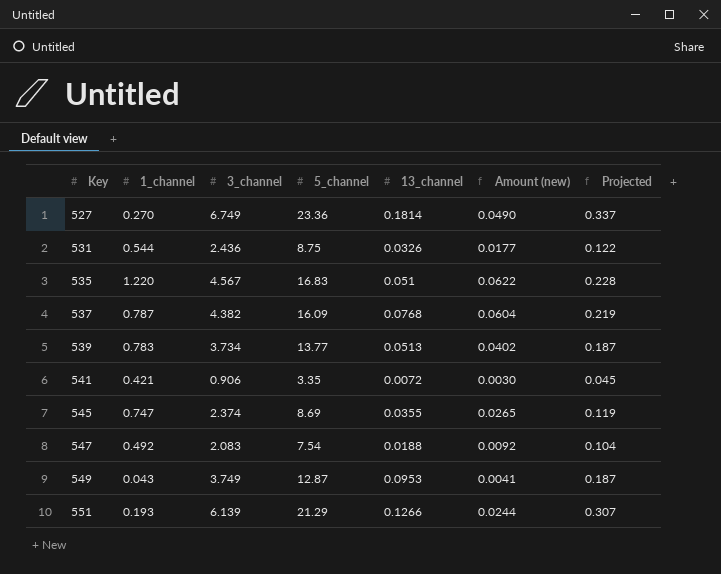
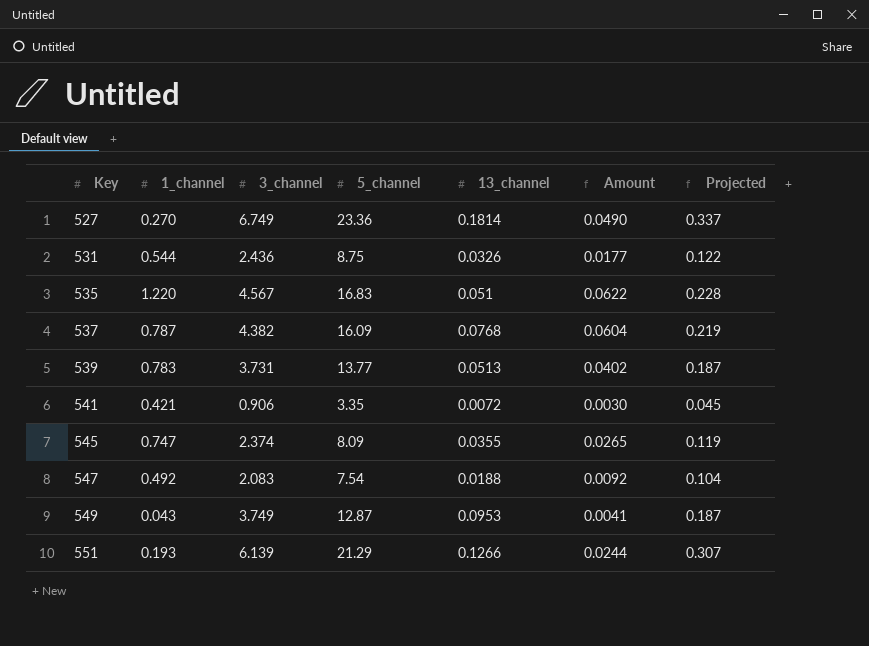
column name: Amount (new) -> Amount
539 | 3_channel: 3.734 -> 3.731
545 | 5_channel: 8.69 -> 8.09

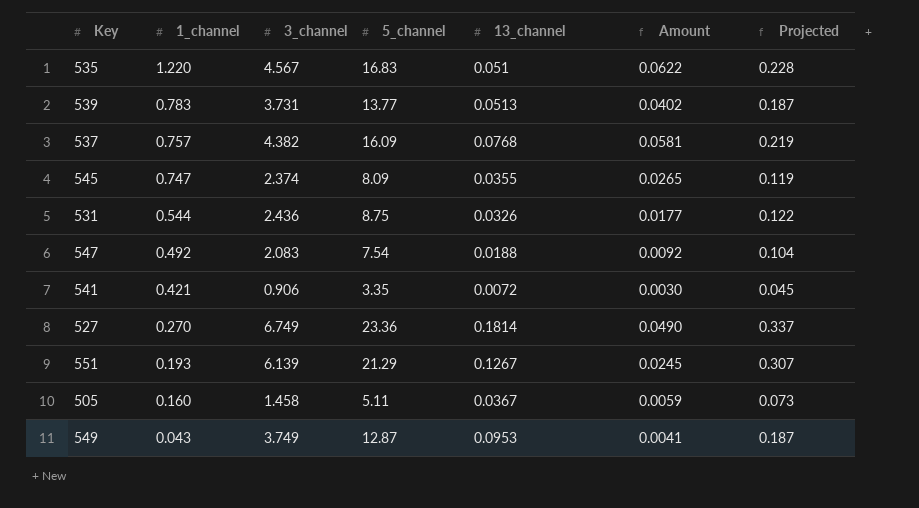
row order: Key ascending -> 1_channel descending
537 | 1_channel: 0.787 -> 0.757
537 | Amount: 0.0604 -> 0.0581
551 | 13_channel: 0.1266 -> 0.1267
551 | Amount: 0.0244 -> 0.0245
row 505: none -> 0.160 | 1.458 | 5.11 | 0.0367 | 0.0059 | 0.073

